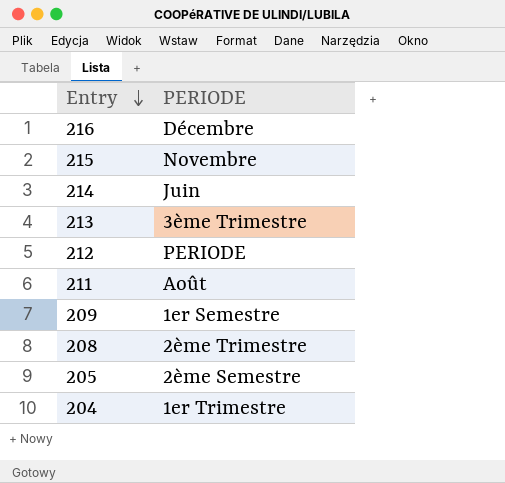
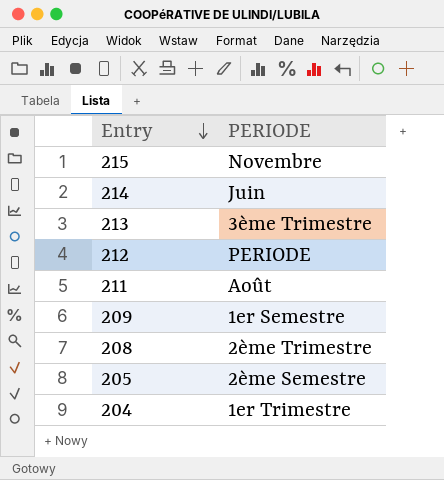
row 216: Décembre -> none

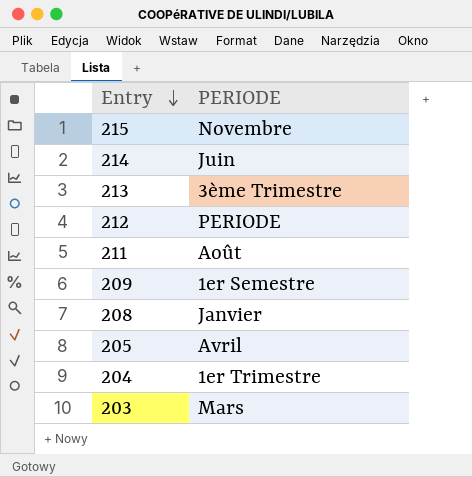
208 | PERIODE: 2ème Trimestre -> Janvier
205 | PERIODE: 2ème Semestre -> Avril
row 203: none -> Mars

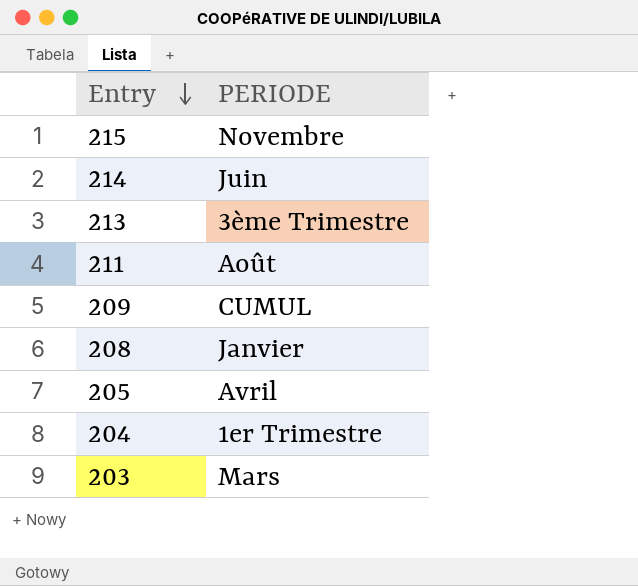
row 212: PERIODE -> none
209 | PERIODE: 1er Semestre -> CUMUL

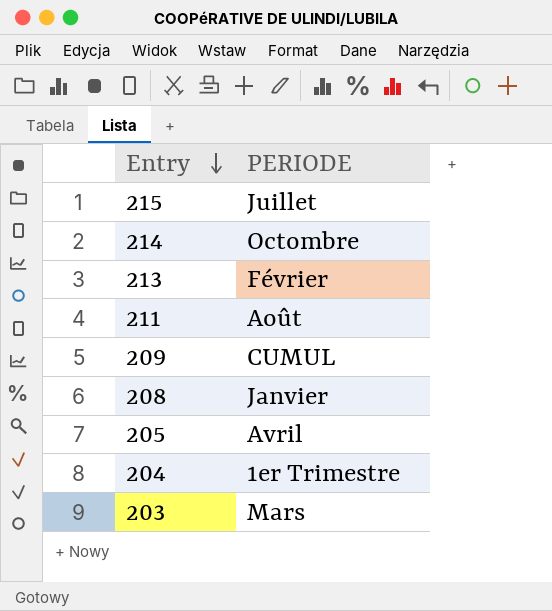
215 | PERIODE: Novembre -> Juillet
214 | PERIODE: Juin -> Octombre
213 | PERIODE: 3ème Trimestre -> Février

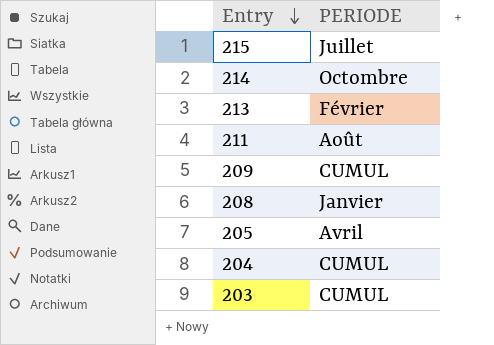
204 | PERIODE: 1er Trimestre -> CUMUL
203 | PERIODE: Mars -> CUMUL

